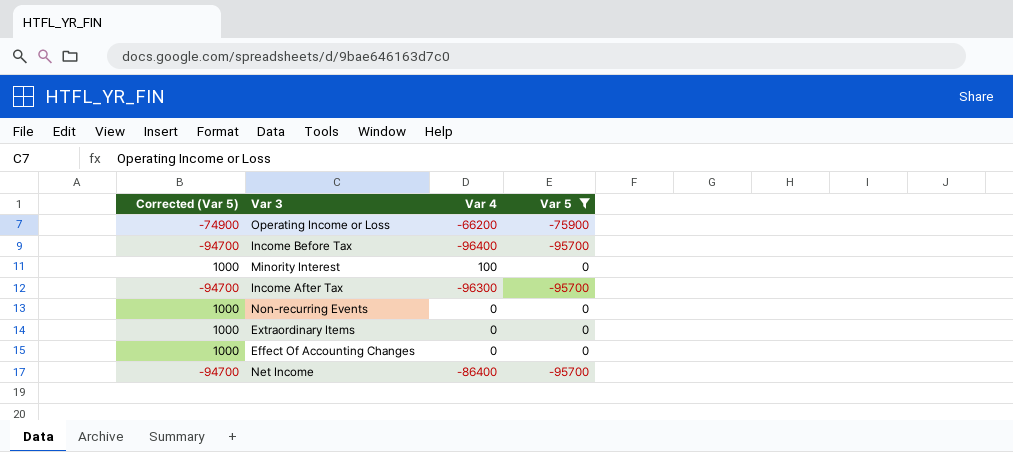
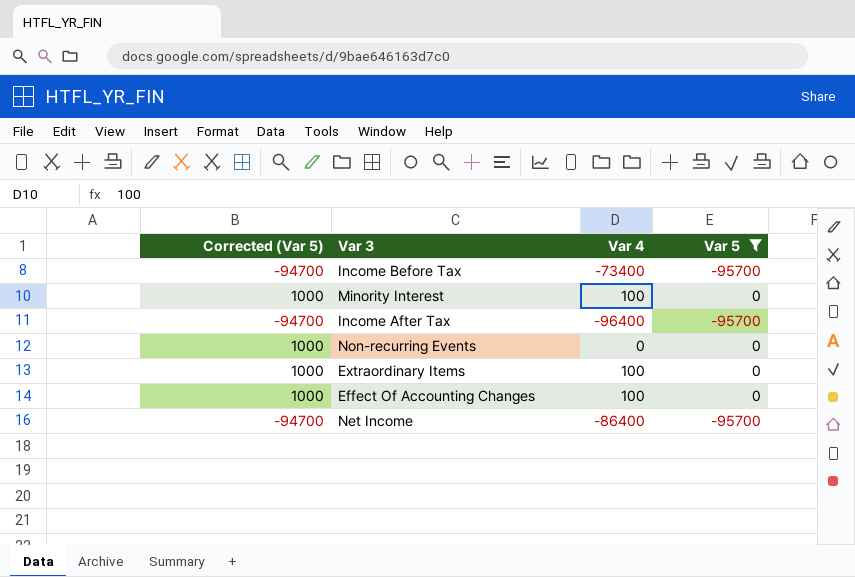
row Operating Income or Loss: -74900 | -66200 | -75900 -> none
Income Before Tax | Var 4: -96400 -> -73400
Income After Tax | Var 4: -96300 -> -96400
Extraordinary Items | Var 4: 0 -> 100
Effect Of Accounting Changes | Var 4: 0 -> 100

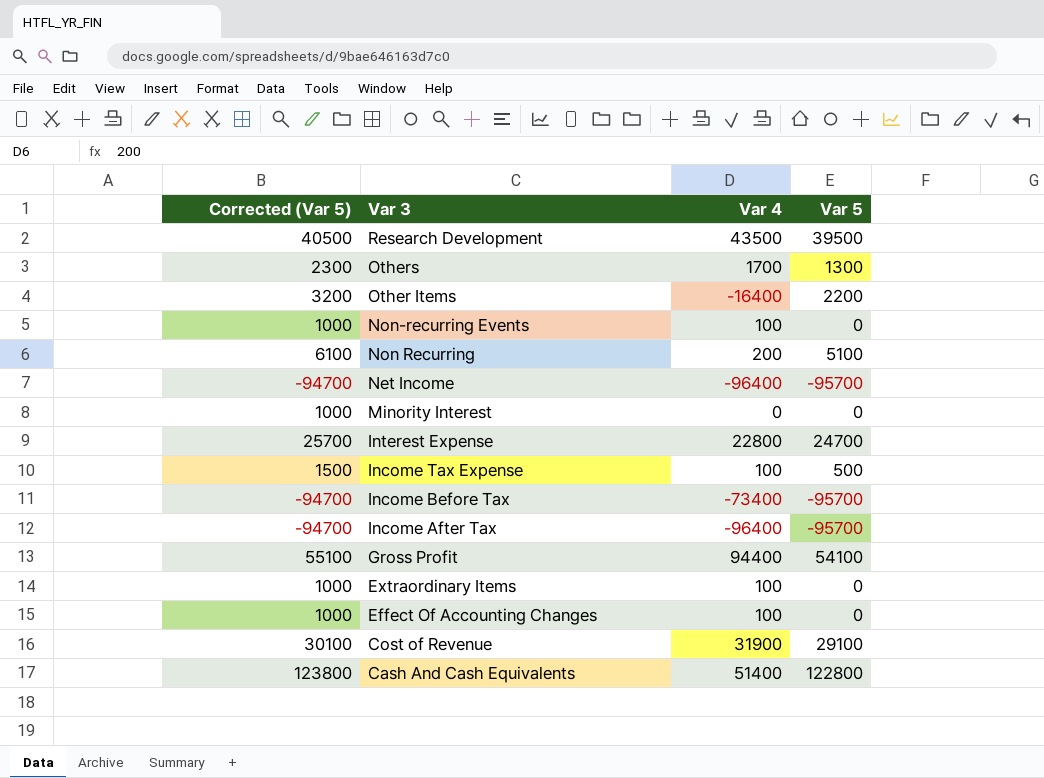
filter: Var 5 <= 0 -> none
row order: none -> Var 3 descending
Non-recurring Events | Var 4: 0 -> 100
Net Income | Var 4: -86400 -> -96400
Minority Interest | Var 4: 100 -> 0

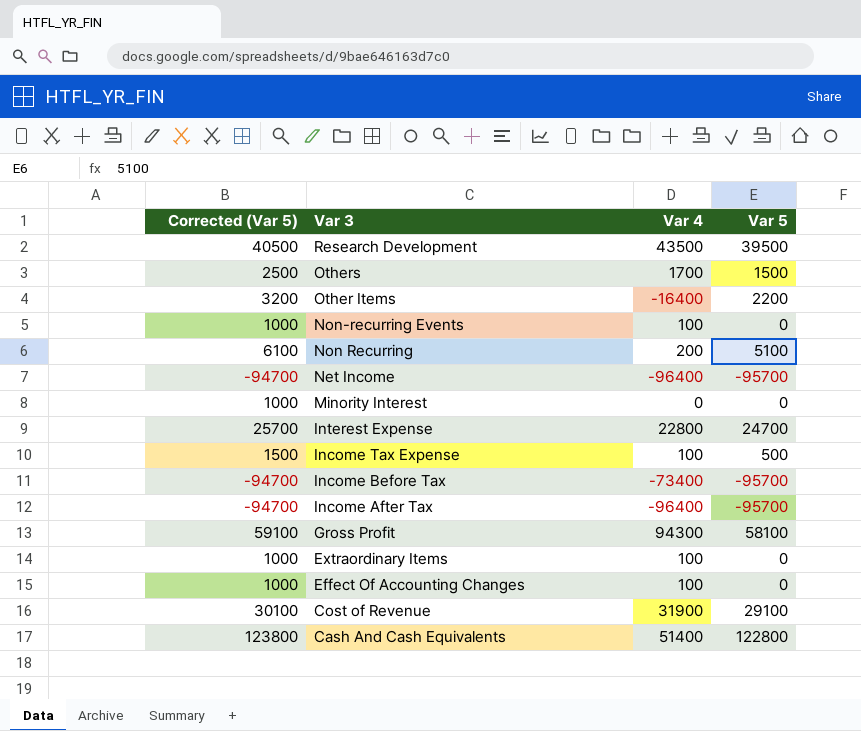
Others | Corrected (Var 5): 2300 -> 2500
Others | Var 5: 1300 -> 1500
Gross Profit | Corrected (Var 5): 55100 -> 59100
Gross Profit | Var 4: 94400 -> 94300
Gross Profit | Var 5: 54100 -> 58100

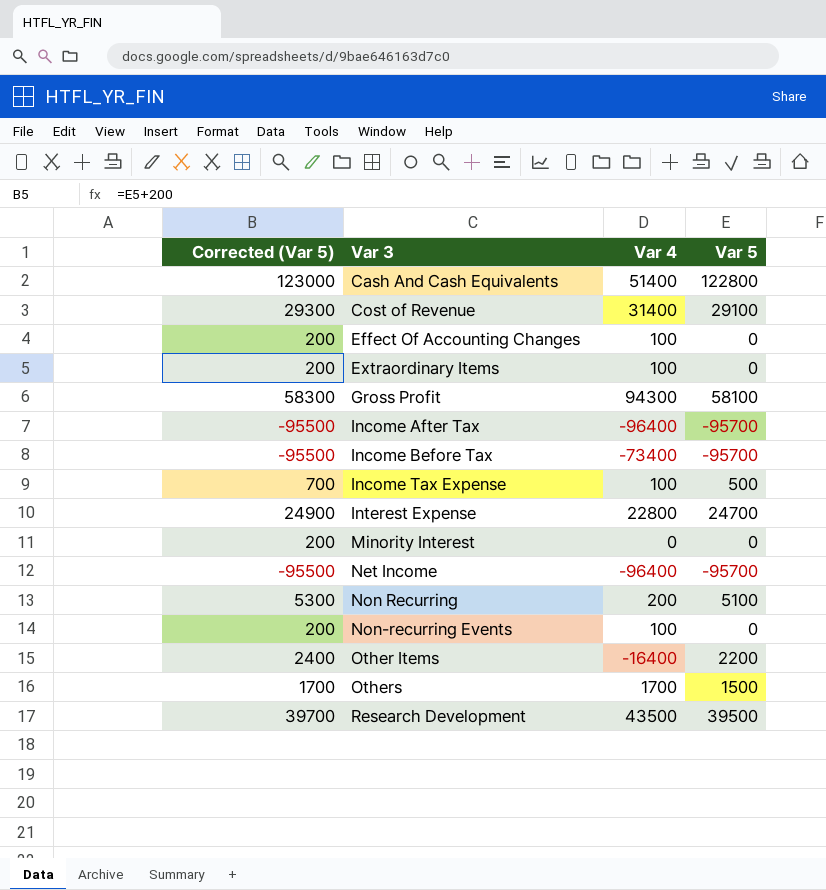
row order: Var 3 descending -> Var 3 ascending
column Corrected (Var 5) | formula: [Var 5] + 1000 -> [Var 5] + 200
Cost of Revenue | Var 4: 31900 -> 31400

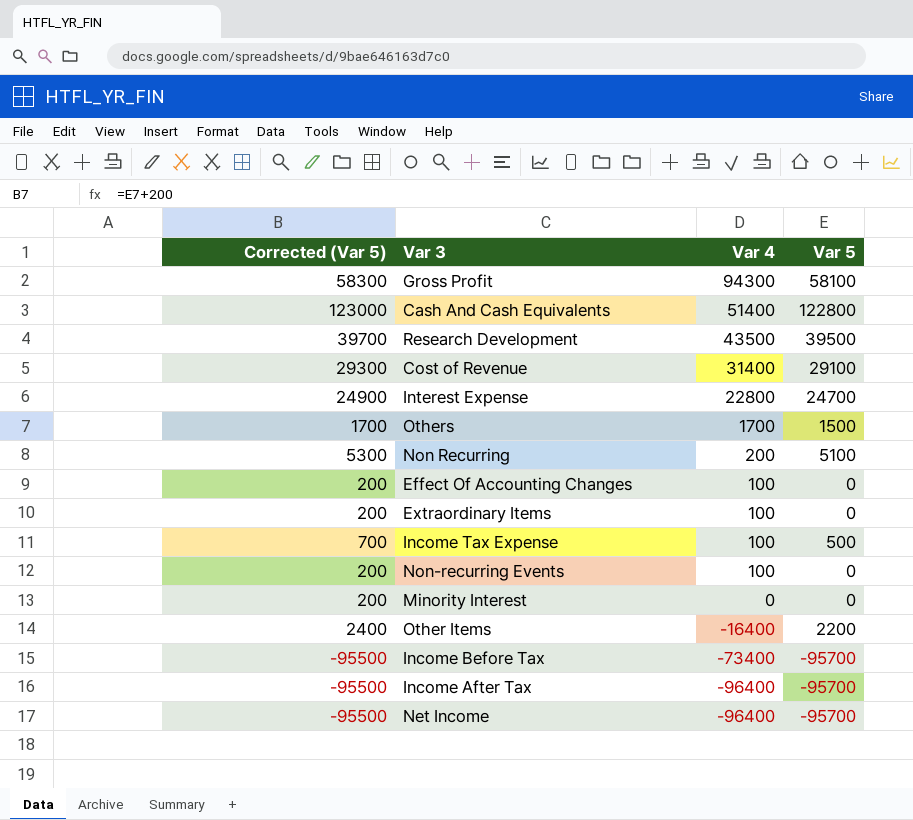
row order: Var 3 ascending -> Var 4 descending

